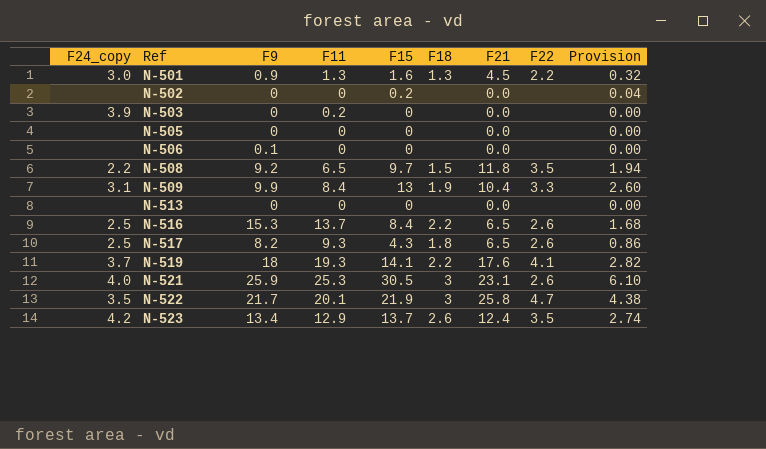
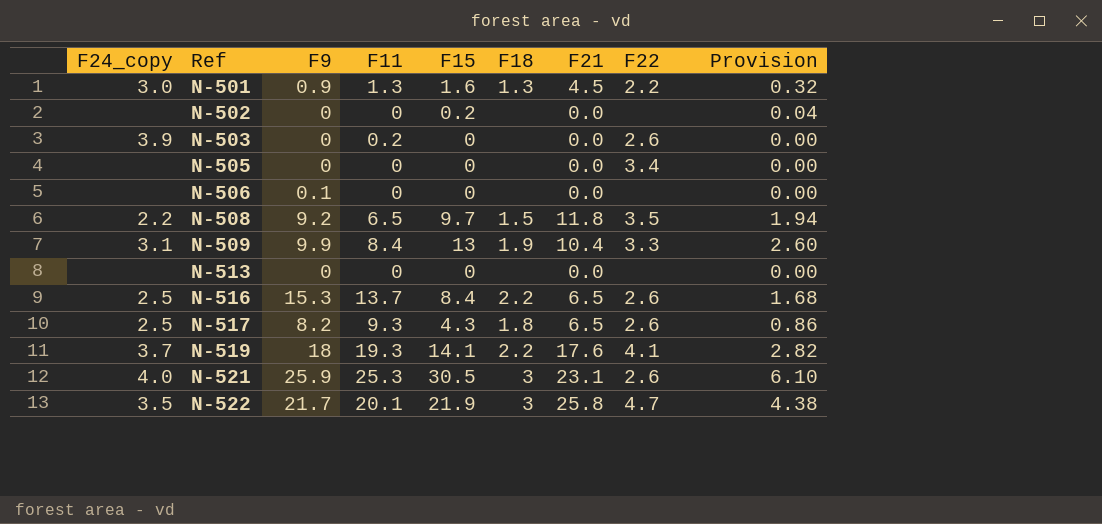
row N-523: 4.2 | 13.4 | 12.9 | 13.7 | 2.6 | 12.4 | 3.5 | 2.74 -> none
N-503 | F22: none -> 2.6
N-505 | F22: none -> 3.4

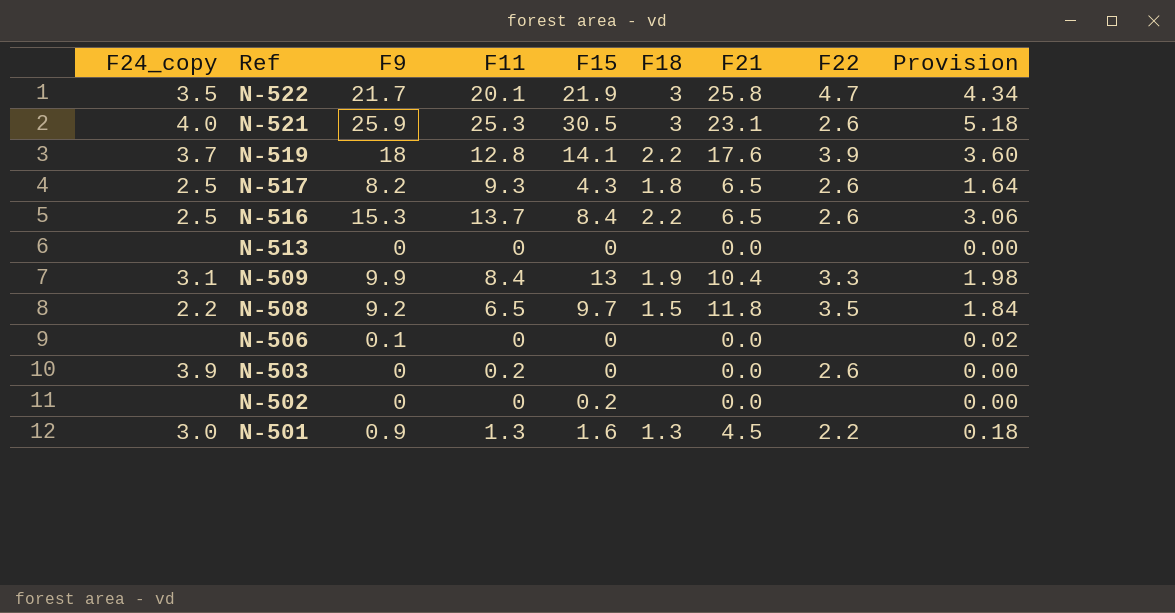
row order: Ref ascending -> Ref descending
column Provision | formula: [F15] * 0.2 -> [F9] * 0.2
row N-505: none | 0 | 0 | 0 | none | 0.0 | 3.4 | 0.00 -> none
N-519 | F11: 19.3 -> 12.8
N-519 | F22: 4.1 -> 3.9

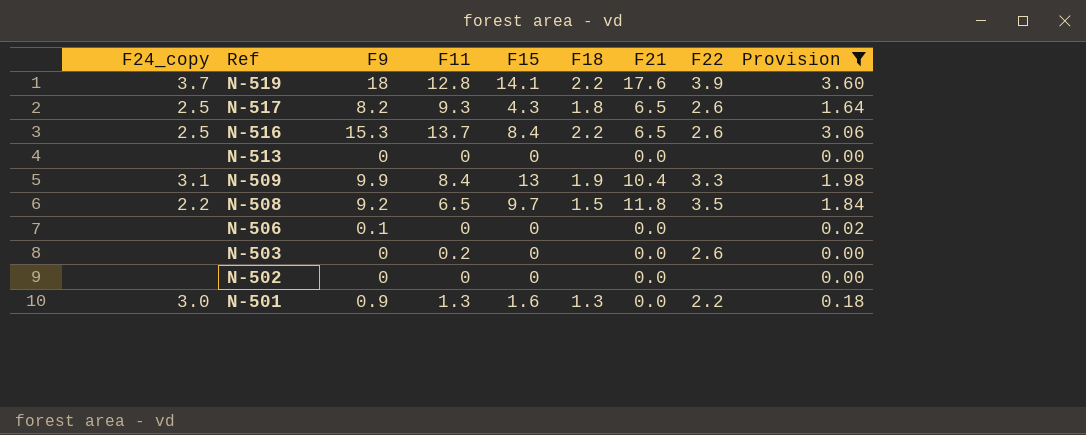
filter: none -> Provision <= 3.60
N-503 | F24_copy: 3.9 -> none
N-502 | F15: 0.2 -> 0
N-501 | F21: 4.5 -> 0.0

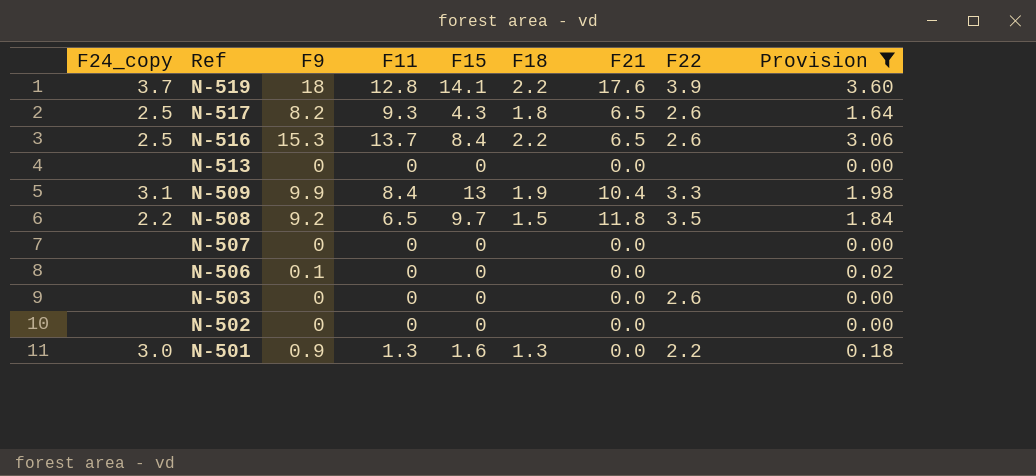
row N-507: none -> none | 0 | 0 | 0 | none | 0.0 | none | 0.00
N-503 | F11: 0.2 -> 0

